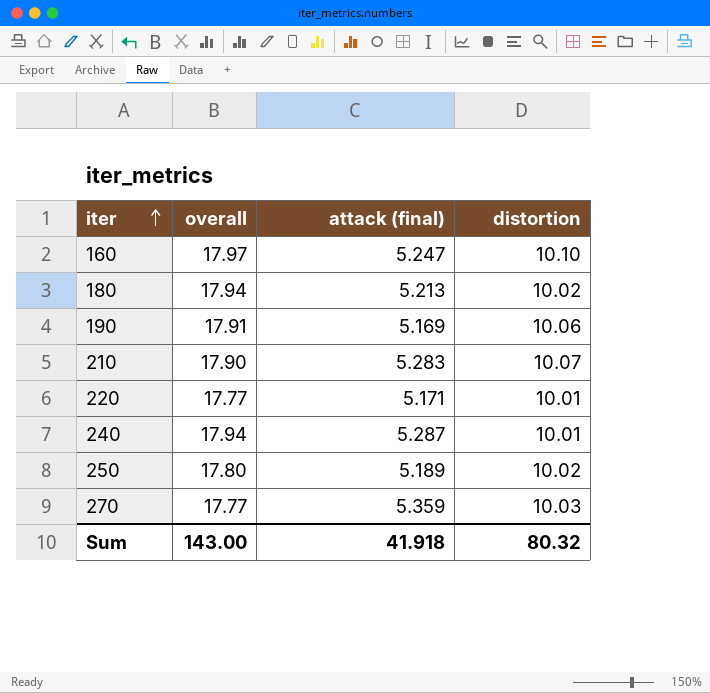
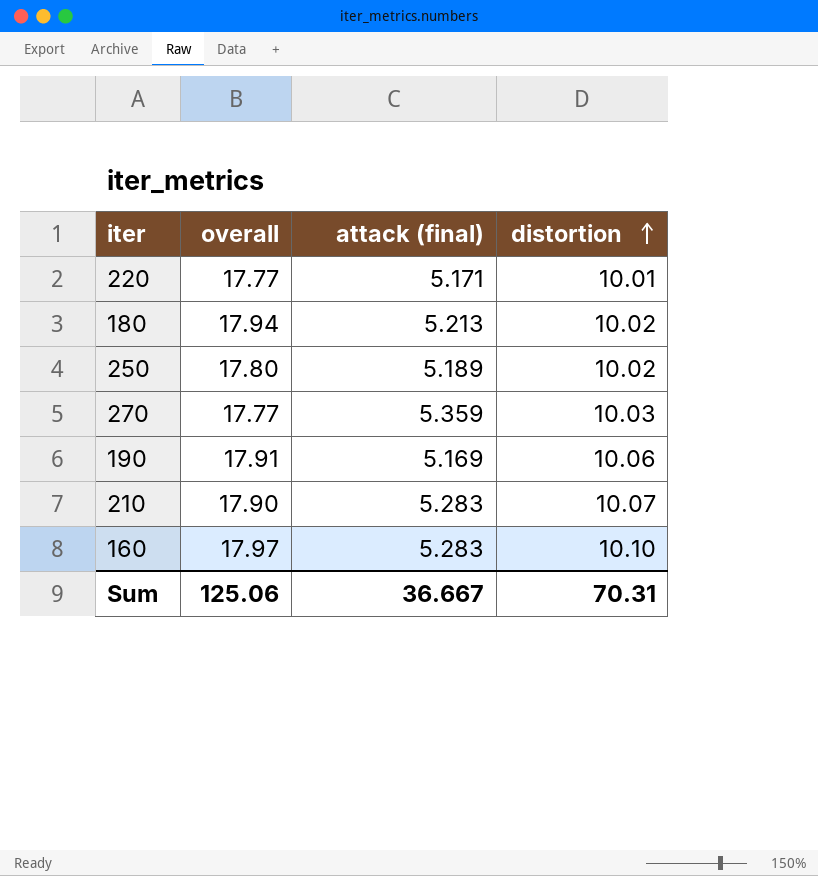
row order: iter ascending -> distortion ascending
row 240: 17.94 | 5.287 | 10.01 -> none
160 | attack (final): 5.247 -> 5.283
Sum | overall: 143.00 -> 125.06
Sum | attack (final): 41.918 -> 36.667
Sum | distortion: 80.32 -> 70.31

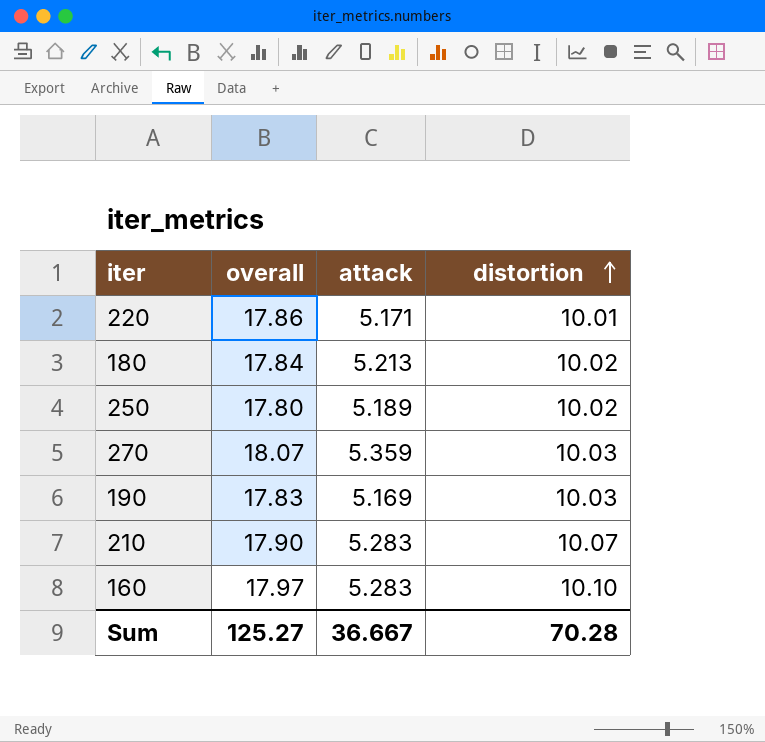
column name: attack (final) -> attack
220 | overall: 17.77 -> 17.86
180 | overall: 17.94 -> 17.84
270 | overall: 17.77 -> 18.07
190 | overall: 17.91 -> 17.83
190 | distortion: 10.06 -> 10.03
Sum | overall: 125.06 -> 125.27
Sum | distortion: 70.31 -> 70.28

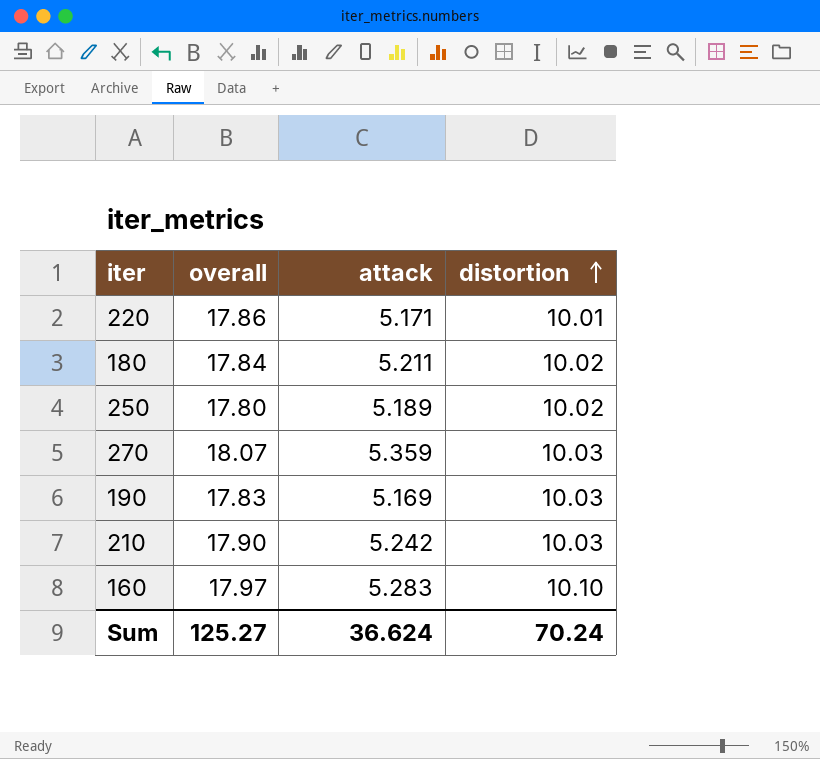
180 | attack: 5.213 -> 5.211
210 | attack: 5.283 -> 5.242
210 | distortion: 10.07 -> 10.03
Sum | attack: 36.667 -> 36.624
Sum | distortion: 70.28 -> 70.24

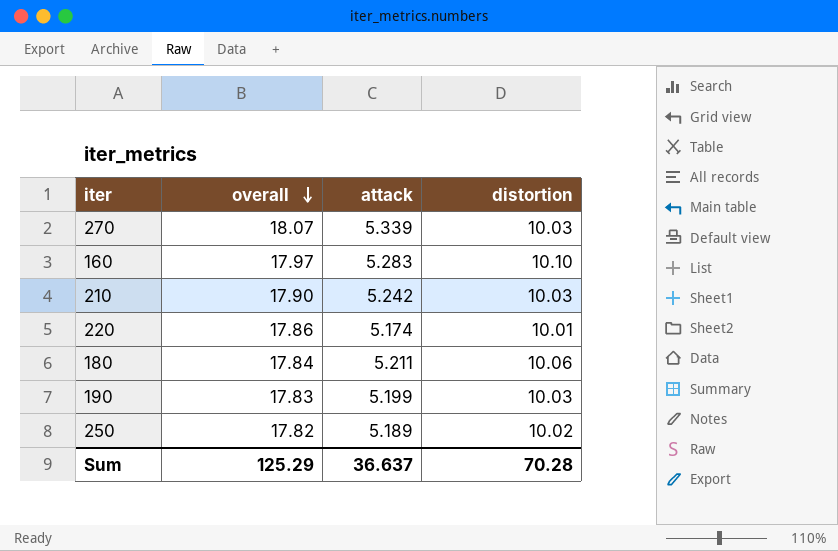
row order: distortion ascending -> overall descending
270 | attack: 5.359 -> 5.339
220 | attack: 5.171 -> 5.174
180 | distortion: 10.02 -> 10.06
190 | attack: 5.169 -> 5.199
250 | overall: 17.80 -> 17.82
Sum | overall: 125.27 -> 125.29
Sum | attack: 36.624 -> 36.637
Sum | distortion: 70.24 -> 70.28

